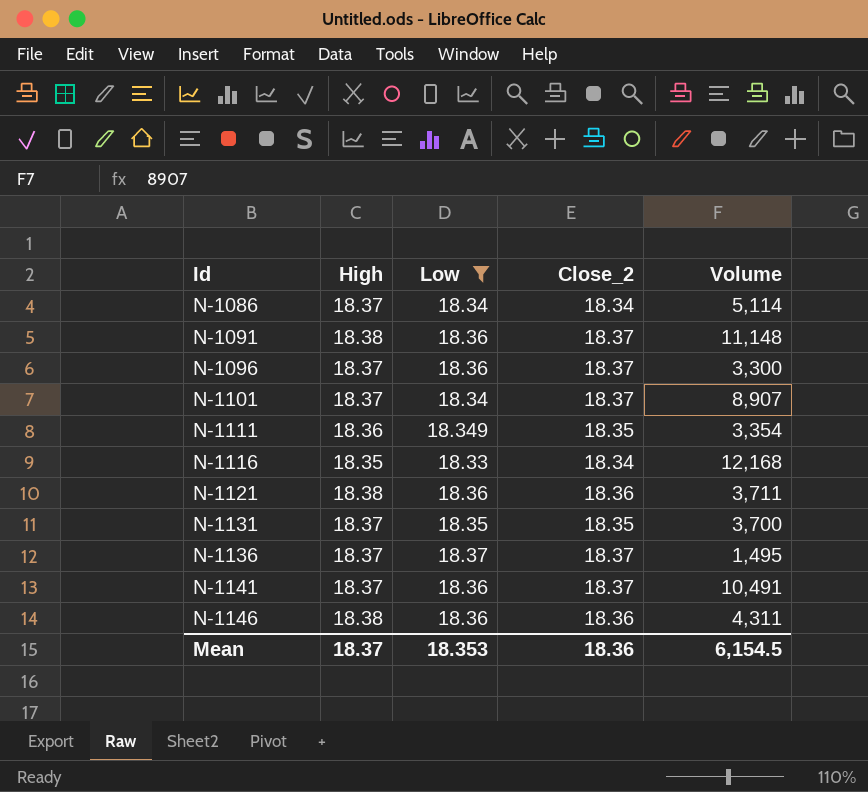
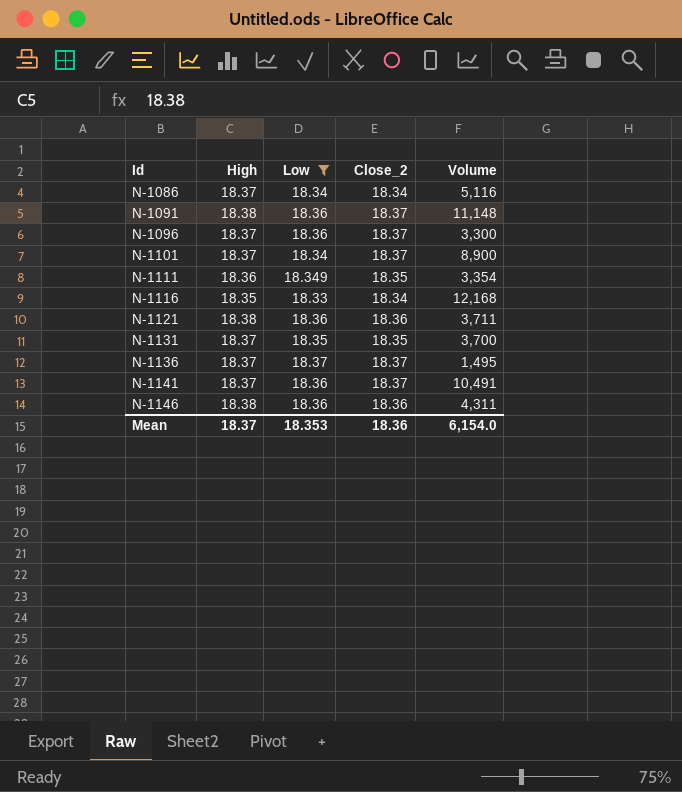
N-1086 | Volume: 5,114 -> 5,116
N-1101 | Volume: 8,907 -> 8,900
Mean | Volume: 6,154.5 -> 6,154.0

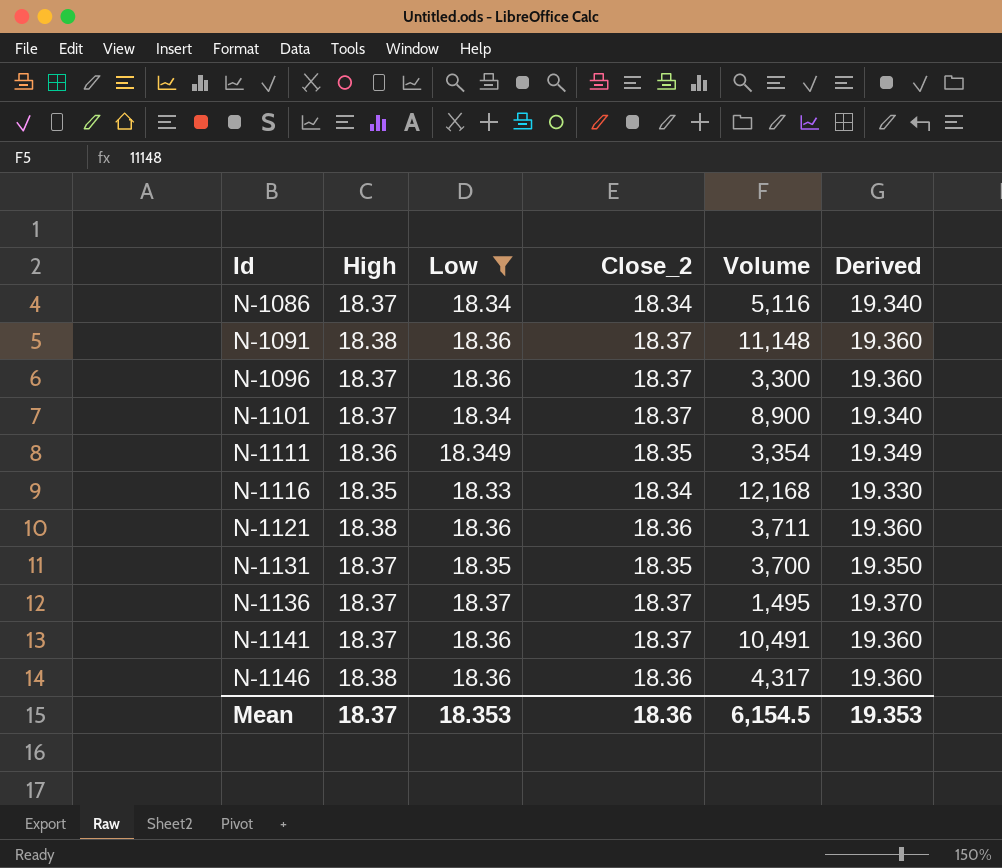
column Derived | formula: none -> [Low] + 1
N-1146 | Volume: 4,311 -> 4,317
Mean | Volume: 6,154.0 -> 6,154.5

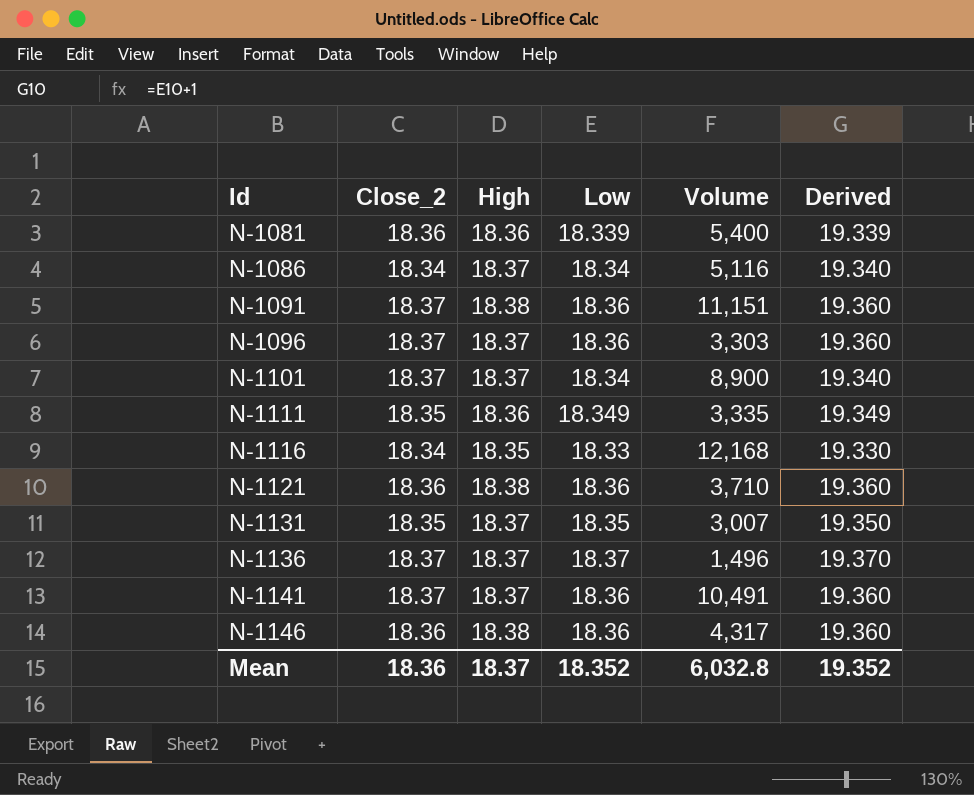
filter: Low != 18.339 -> none
column Close_2 | position: 4 -> 2
N-1091 | Volume: 11,148 -> 11,151
N-1096 | Volume: 3,300 -> 3,303
N-1111 | Volume: 3,354 -> 3,335
N-1121 | Volume: 3,711 -> 3,710
N-1131 | Volume: 3,700 -> 3,007
N-1136 | Volume: 1,495 -> 1,496
Mean | Low: 18.353 -> 18.352
Mean | Volume: 6,154.5 -> 6,032.8
Mean | Derived: 19.353 -> 19.352

